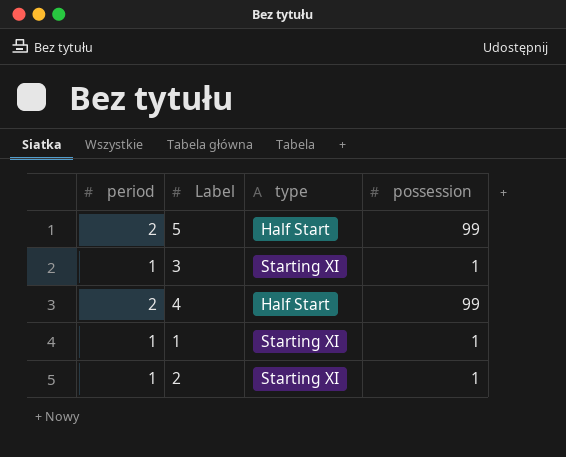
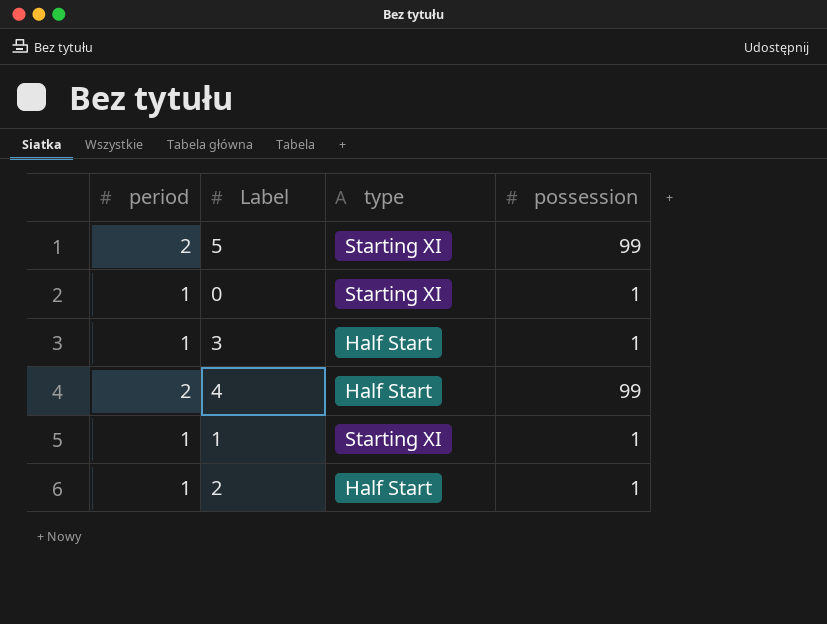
5 | type: Half Start -> Starting XI
row 0: none -> 1 | Starting XI | 1
3 | type: Starting XI -> Half Start
2 | type: Starting XI -> Half Start

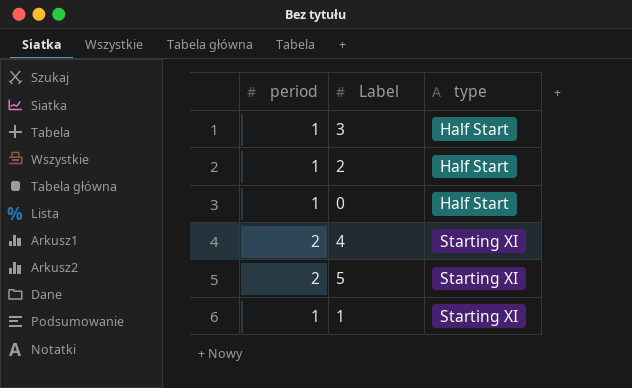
row order: none -> type ascending
column possession | position: 4 -> none
0 | type: Starting XI -> Half Start
4 | type: Half Start -> Starting XI

